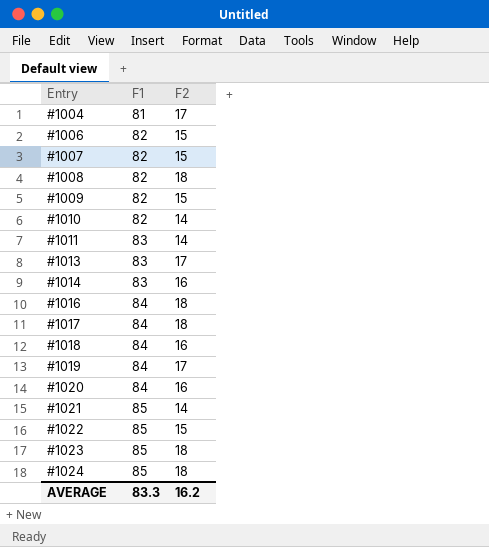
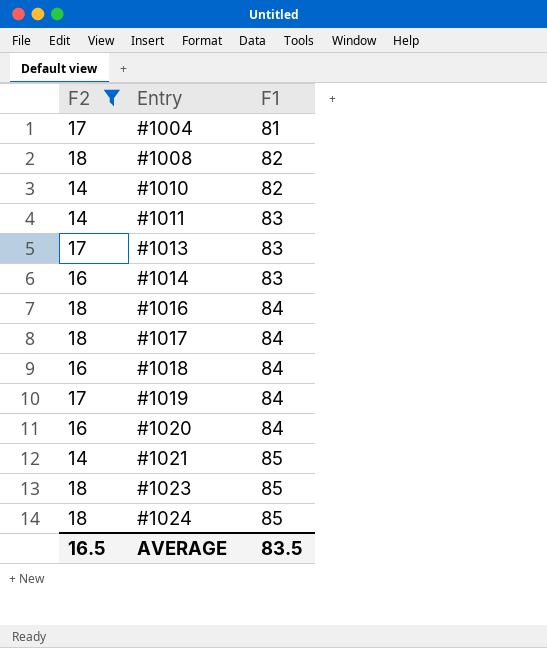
filter: none -> F2 != 15
column F2 | position: 3 -> 1
AVERAGE | F2: 16.2 -> 16.5
AVERAGE | F1: 83.3 -> 83.5

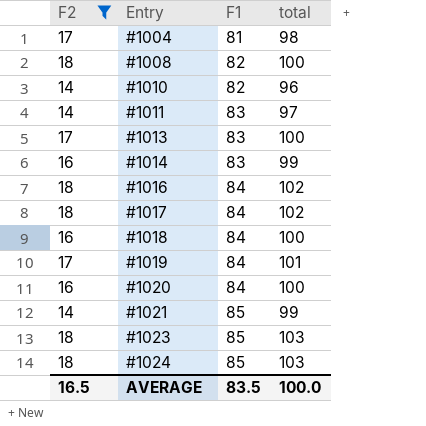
column total | formula: none -> [F2] + [F1]

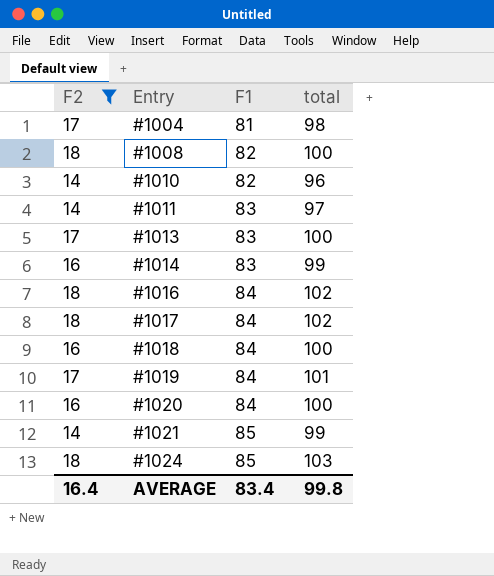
row #1023: 18 | 85 | 103 -> none
AVERAGE | F2: 16.5 -> 16.4
AVERAGE | F1: 83.5 -> 83.4
AVERAGE | total: 100.0 -> 99.8

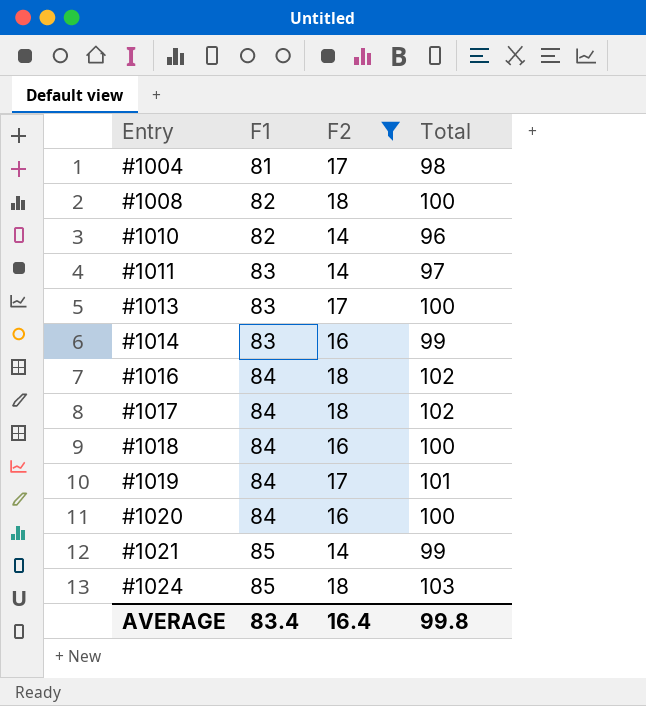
column F2 | position: 1 -> 3
column name: total -> Total

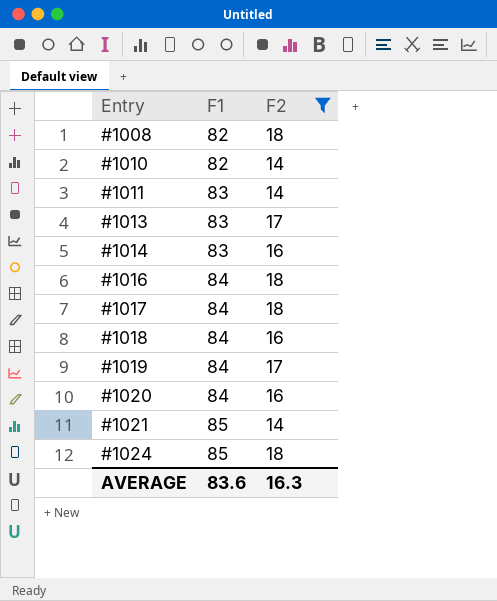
column Total | formula: [F1] + [F2] -> none
row #1004: 81 | 17 | 98 -> none
AVERAGE | F1: 83.4 -> 83.6
AVERAGE | F2: 16.4 -> 16.3

